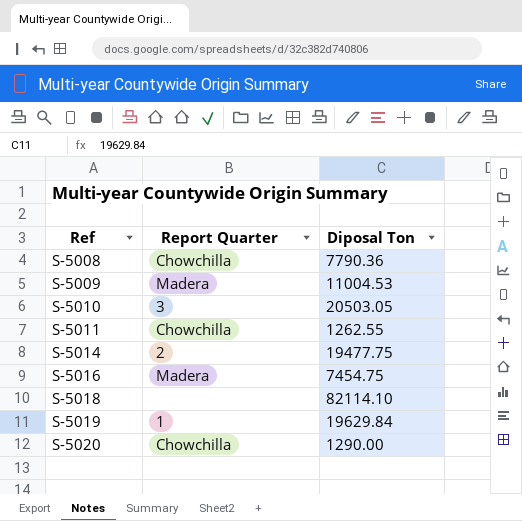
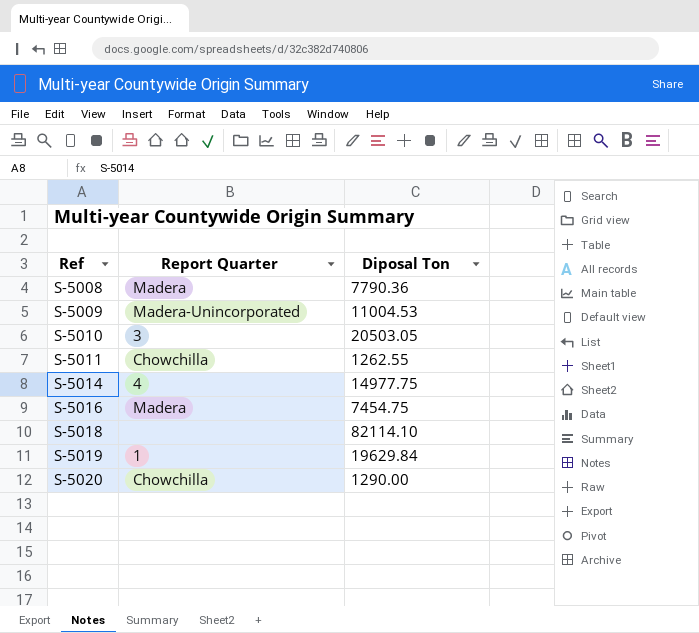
S-5008 | Report Quarter: Chowchilla -> Madera
S-5009 | Report Quarter: Madera -> Madera-Unincorporated
S-5014 | Report Quarter: 2 -> 4
S-5014 | Diposal Ton: 19477.75 -> 14977.75

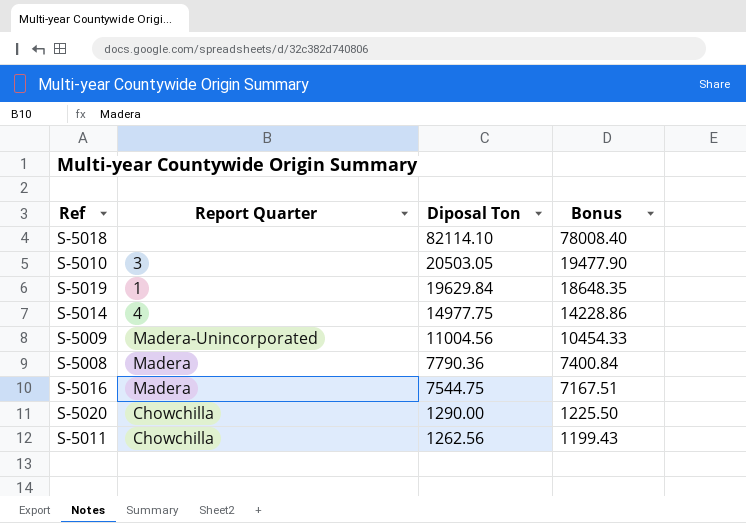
row order: Ref ascending -> Diposal Ton descending
column Bonus | formula: none -> [Diposal Ton] * 0.95
S-5009 | Diposal Ton: 11004.53 -> 11004.56
S-5016 | Diposal Ton: 7454.75 -> 7544.75
S-5011 | Diposal Ton: 1262.55 -> 1262.56

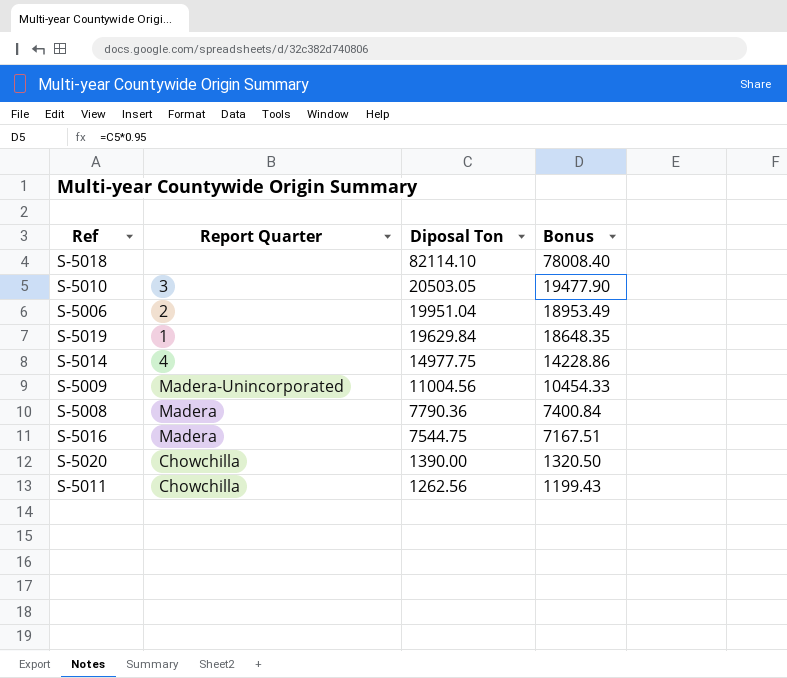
row S-5006: none -> 2 | 19951.04 | 18953.49
S-5020 | Diposal Ton: 1290.00 -> 1390.00
S-5020 | Bonus: 1225.50 -> 1320.50

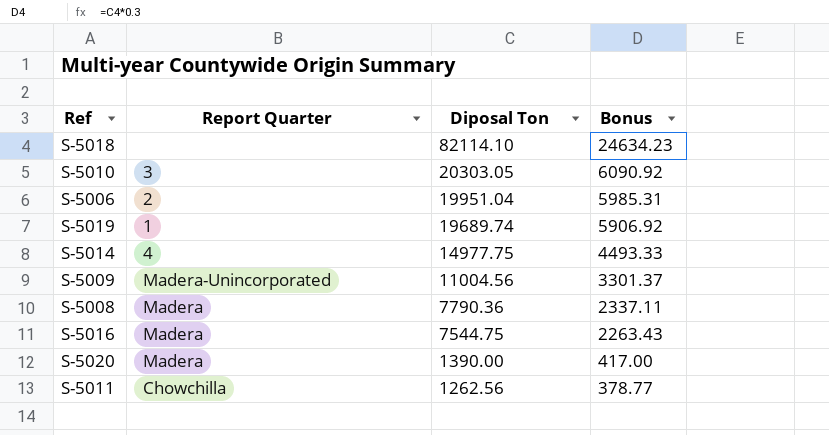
column Bonus | formula: [Diposal Ton] * 0.95 -> [Diposal Ton] * 0.3
S-5010 | Diposal Ton: 20503.05 -> 20303.05
S-5019 | Diposal Ton: 19629.84 -> 19689.74
S-5020 | Report Quarter: Chowchilla -> Madera

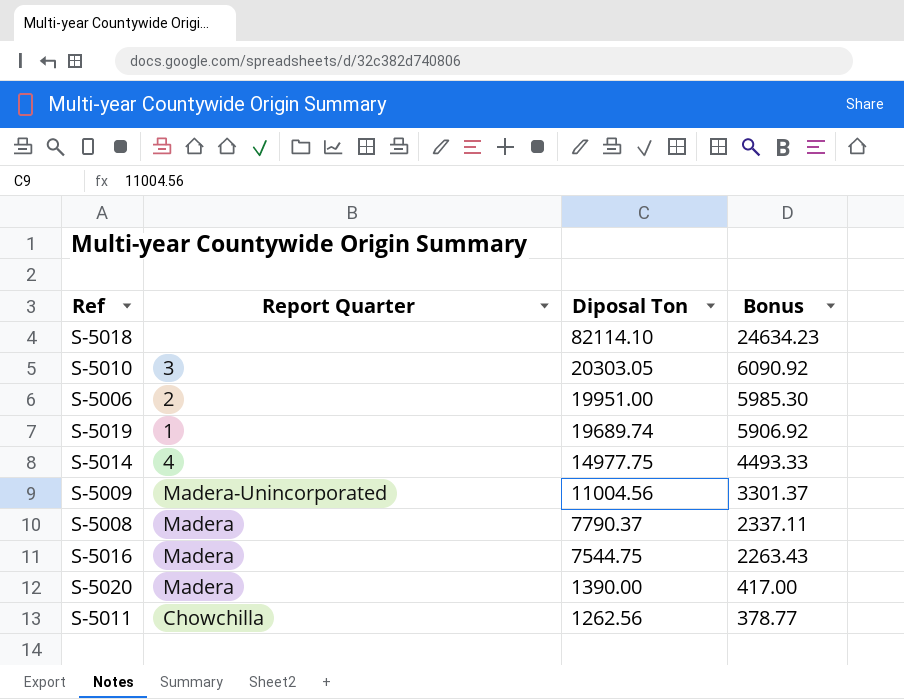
S-5006 | Diposal Ton: 19951.04 -> 19951.00
S-5006 | Bonus: 5985.31 -> 5985.30
S-5008 | Diposal Ton: 7790.36 -> 7790.37

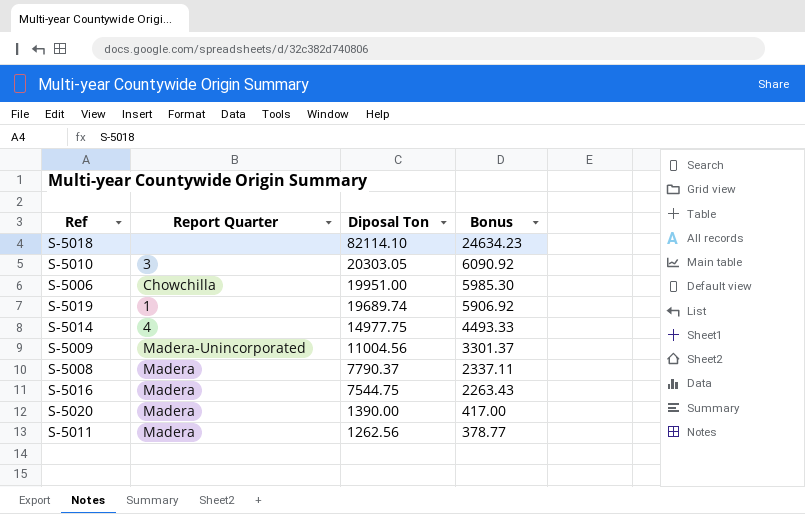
S-5006 | Report Quarter: 2 -> Chowchilla
S-5011 | Report Quarter: Chowchilla -> Madera

